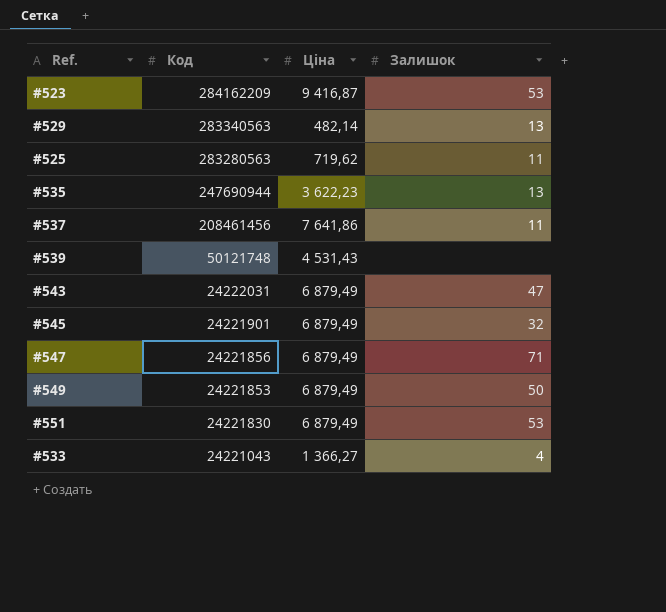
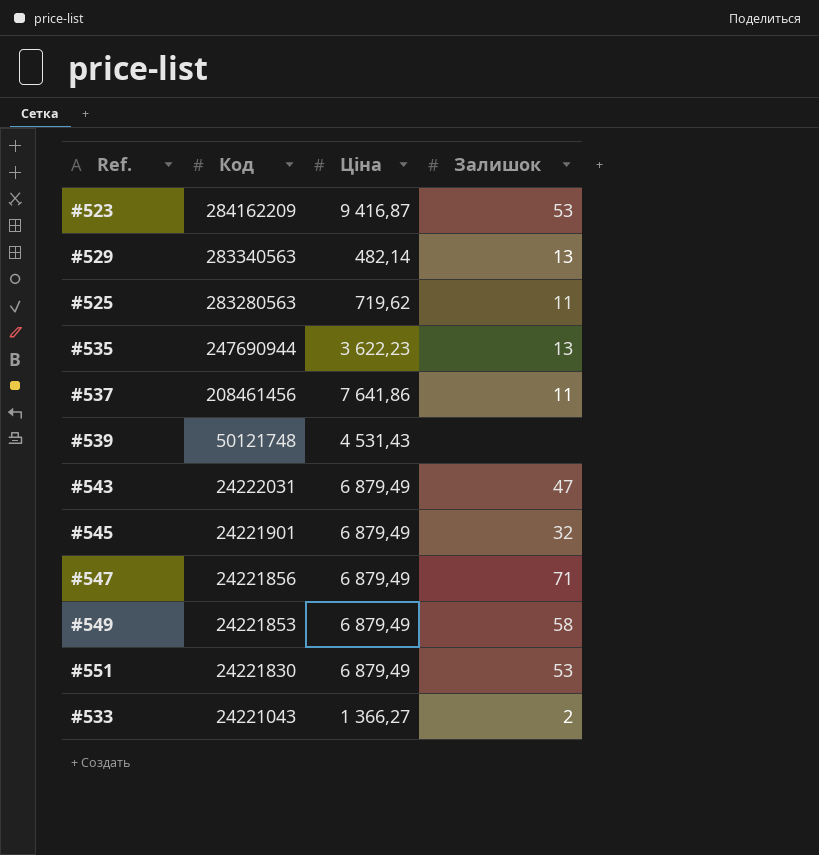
#549 | Залишок: 50 -> 58
#533 | Залишок: 4 -> 2

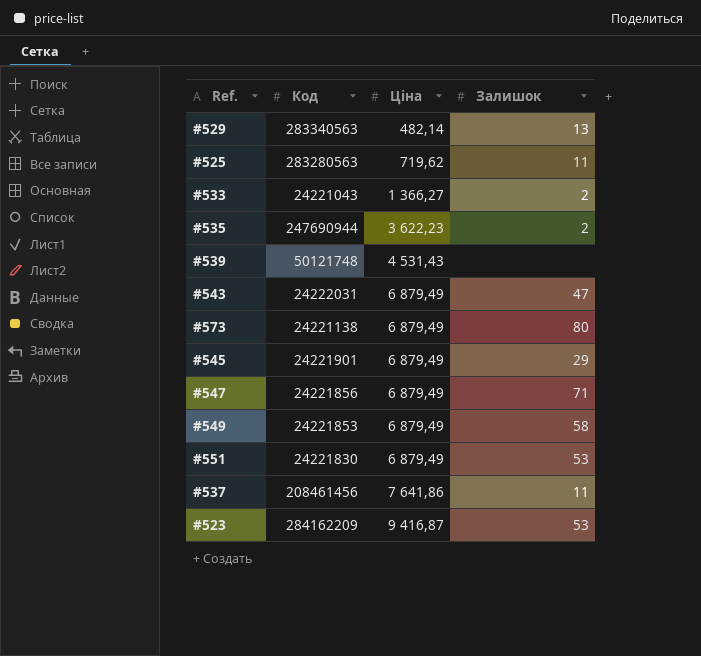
row order: Код descending -> Ціна ascending
#535 | Залишок: 13 -> 2
row #573: none -> 24221138 | 6 879,49 | 80
#545 | Залишок: 32 -> 29

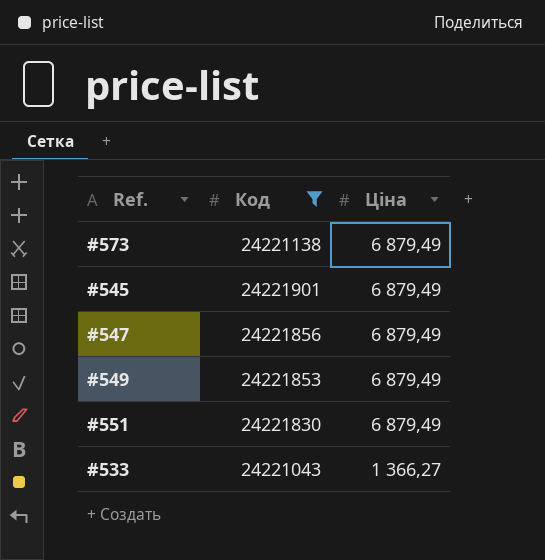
filter: none -> Код <= 24221901
row order: Ціна ascending -> Ціна descending
column Залишок | position: 4 -> none

